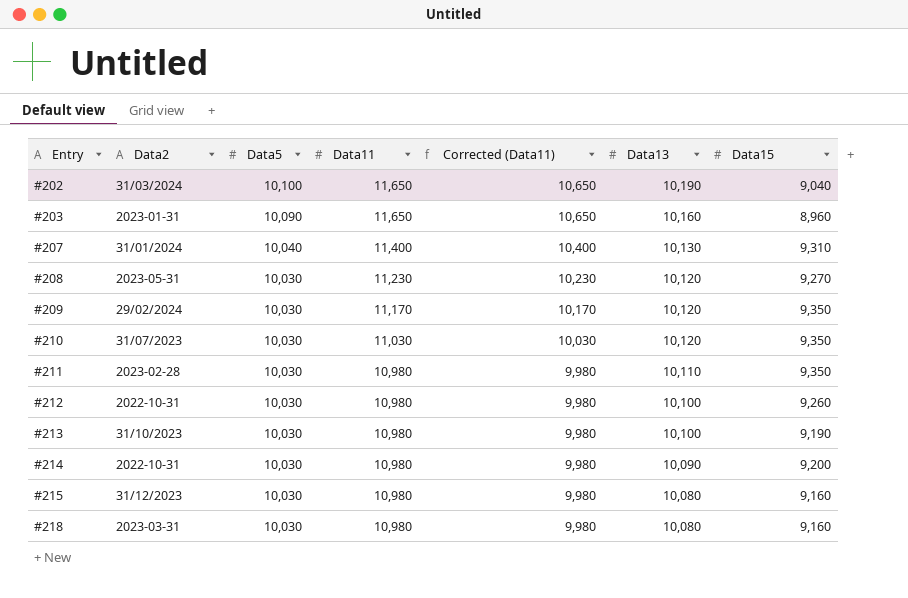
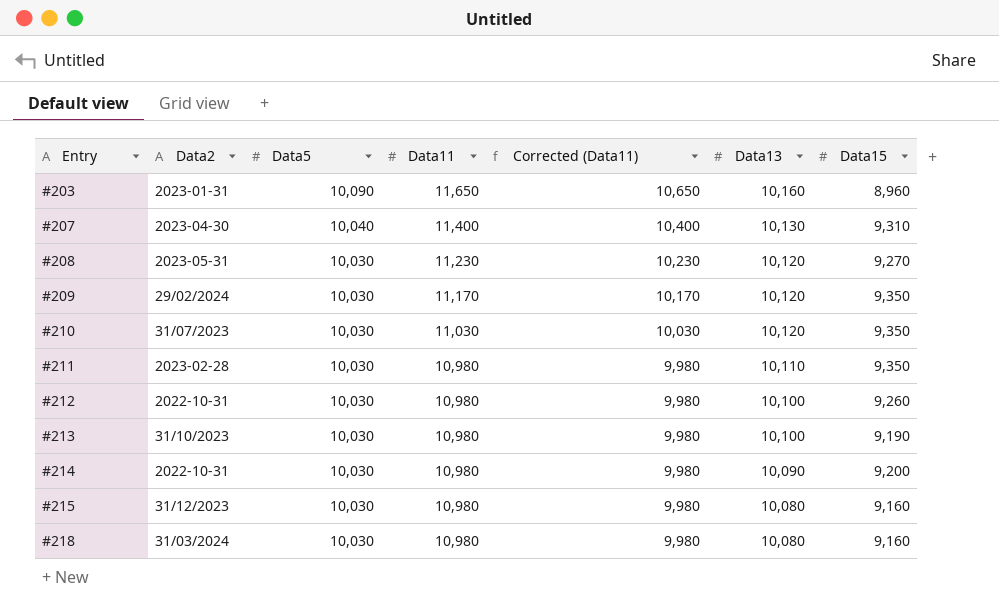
row #202: 31/03/2024 | 10,100 | 11,650 | 10,650 | 10,190 | 9,040 -> none
#207 | Data2: 31/01/2024 -> 2023-04-30
#218 | Data2: 2023-03-31 -> 31/03/2024

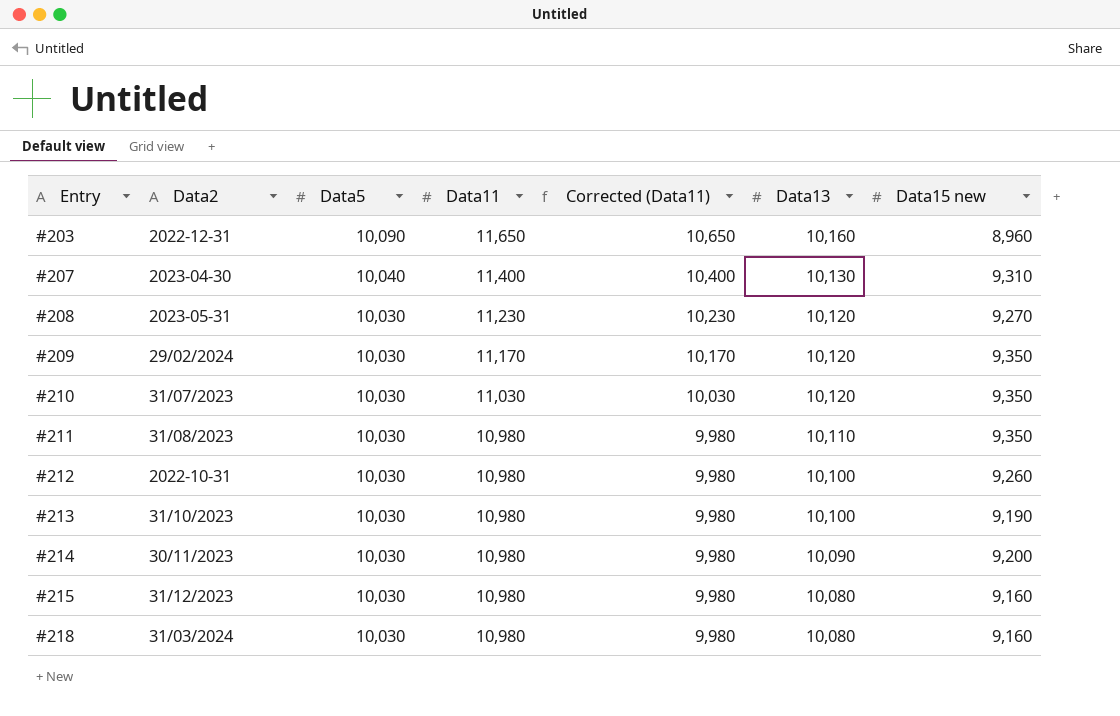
column name: Data15 -> Data15 new
#203 | Data2: 2023-01-31 -> 2022-12-31
#211 | Data2: 2023-02-28 -> 31/08/2023
#214 | Data2: 2022-10-31 -> 30/11/2023

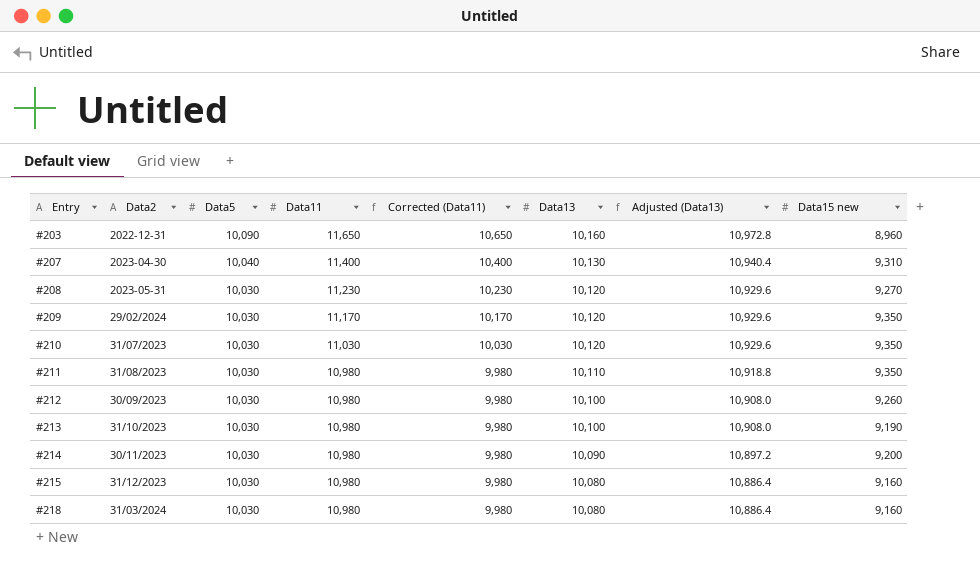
column Adjusted (Data13) | formula: none -> [Data13] * 1.08
#212 | Data2: 2022-10-31 -> 30/09/2023

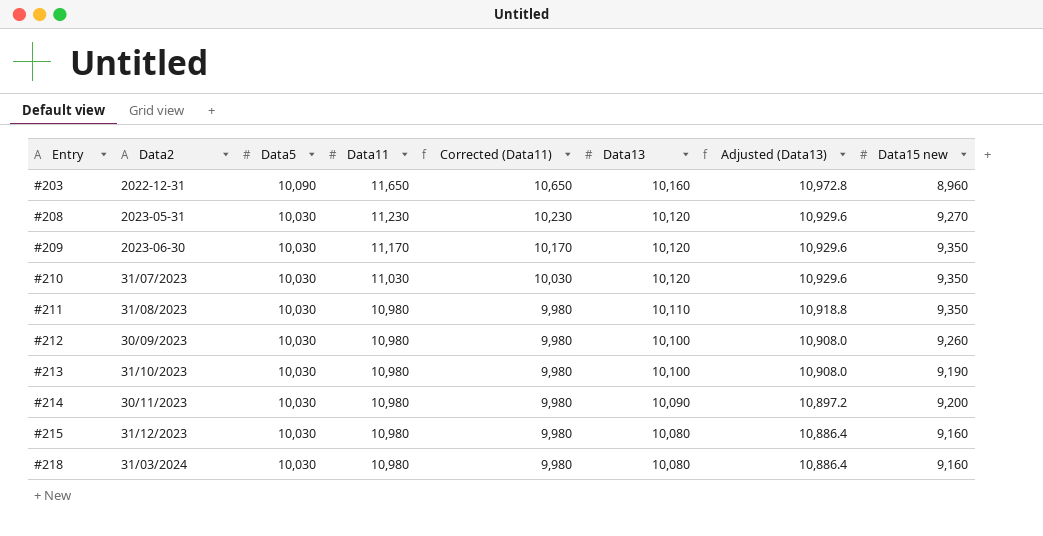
row #207: 2023-04-30 | 10,040 | 11,400 | 10,400 | 10,130 | 10,940.4 | 9,310 -> none
#209 | Data2: 29/02/2024 -> 2023-06-30

